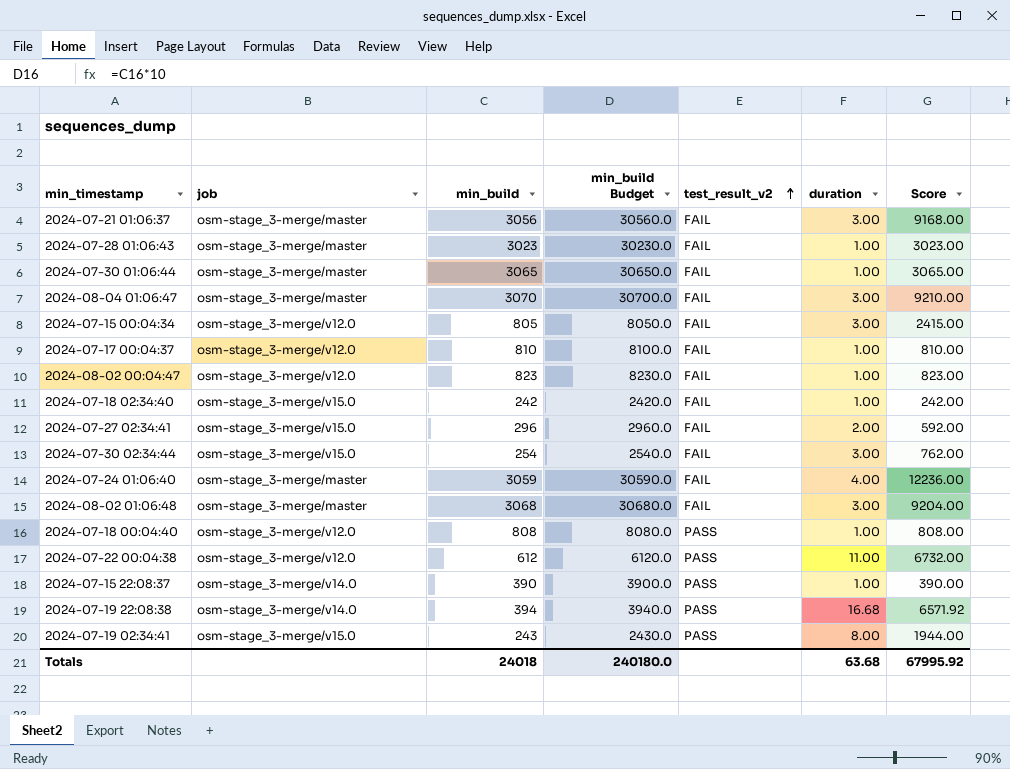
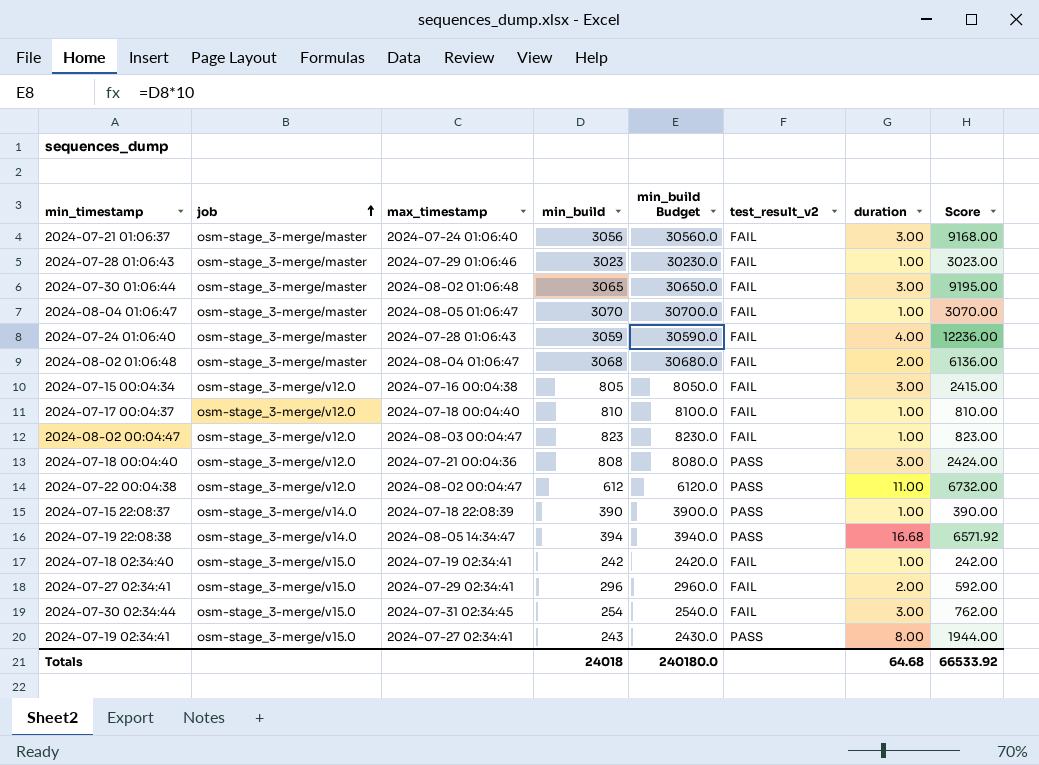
row order: test_result_v2 ascending -> job ascending
column max_timestamp | position: none -> 3
2024-07-30 01:06:44 | duration: 1.00 -> 3.00
2024-07-30 01:06:44 | Score: 3065.00 -> 9195.00
2024-08-04 01:06:47 | duration: 3.00 -> 1.00
2024-08-04 01:06:47 | Score: 9210.00 -> 3070.00
2024-08-02 01:06:48 | duration: 3.00 -> 2.00
2024-08-02 01:06:48 | Score: 9204.00 -> 6136.00
2024-07-18 00:04:40 | duration: 1.00 -> 3.00
2024-07-18 00:04:40 | Score: 808.00 -> 2424.00
Totals | duration: 63.68 -> 64.68
Totals | Score: 67995.92 -> 66533.92

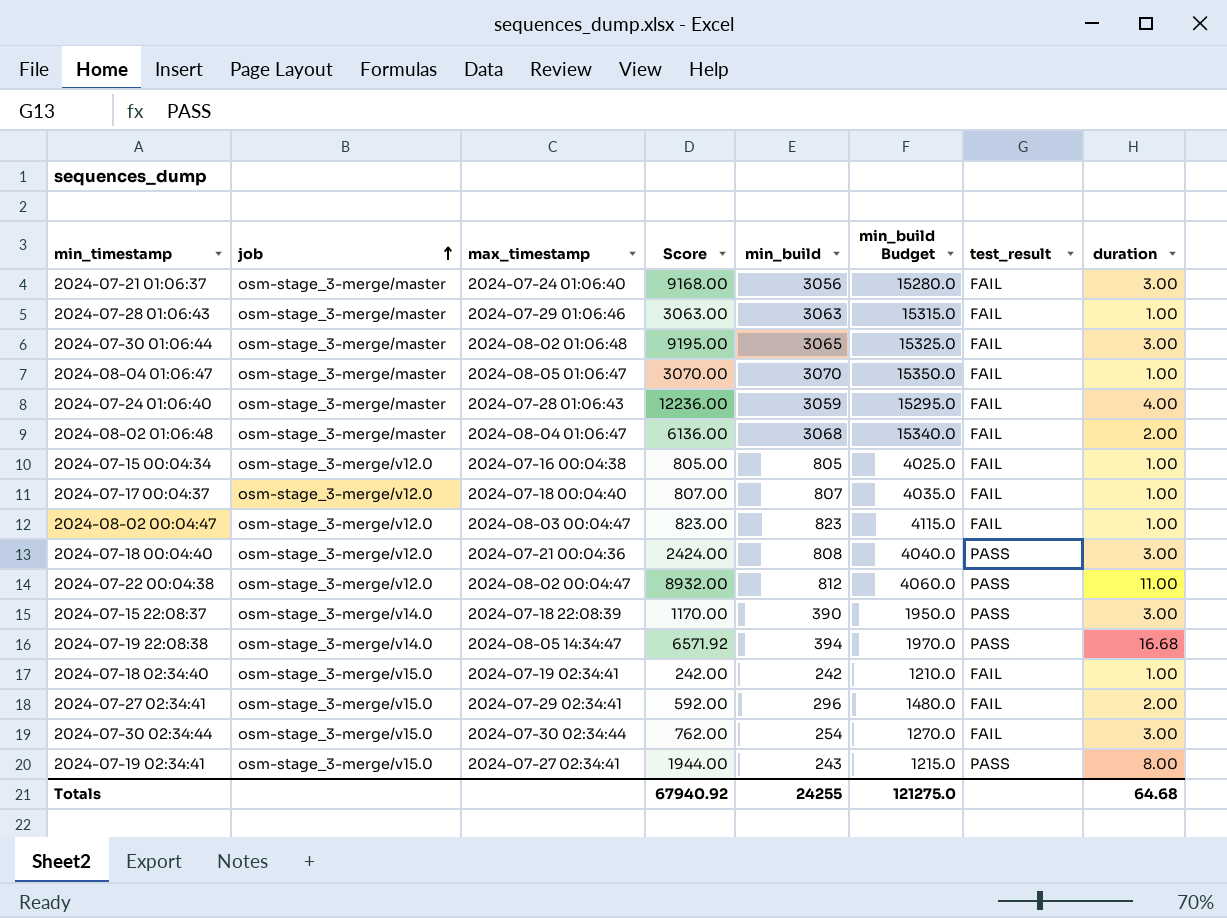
column Score | position: 8 -> 4
column min_build Budget | formula: [min_build] * 10 -> [min_build] * 5
column name: test_result_v2 -> test_result
2024-07-28 01:06:43 | Score: 3023.00 -> 3063.00
2024-07-28 01:06:43 | min_build: 3023 -> 3063
2024-07-15 00:04:34 | Score: 2415.00 -> 805.00
2024-07-15 00:04:34 | duration: 3.00 -> 1.00
2024-07-17 00:04:37 | Score: 810.00 -> 807.00
2024-07-17 00:04:37 | min_build: 810 -> 807
2024-07-22 00:04:38 | Score: 6732.00 -> 8932.00
2024-07-22 00:04:38 | min_build: 612 -> 812
2024-07-15 22:08:37 | Score: 390.00 -> 1170.00
2024-07-15 22:08:37 | duration: 1.00 -> 3.00
2024-07-30 02:34:44 | max_timestamp: 2024-07-31 02:34:45 -> 2024-07-30 02:34:44
Totals | Score: 66533.92 -> 67940.92
Totals | min_build: 24018 -> 24255
Totals | min_build Budget: 240180.0 -> 121275.0

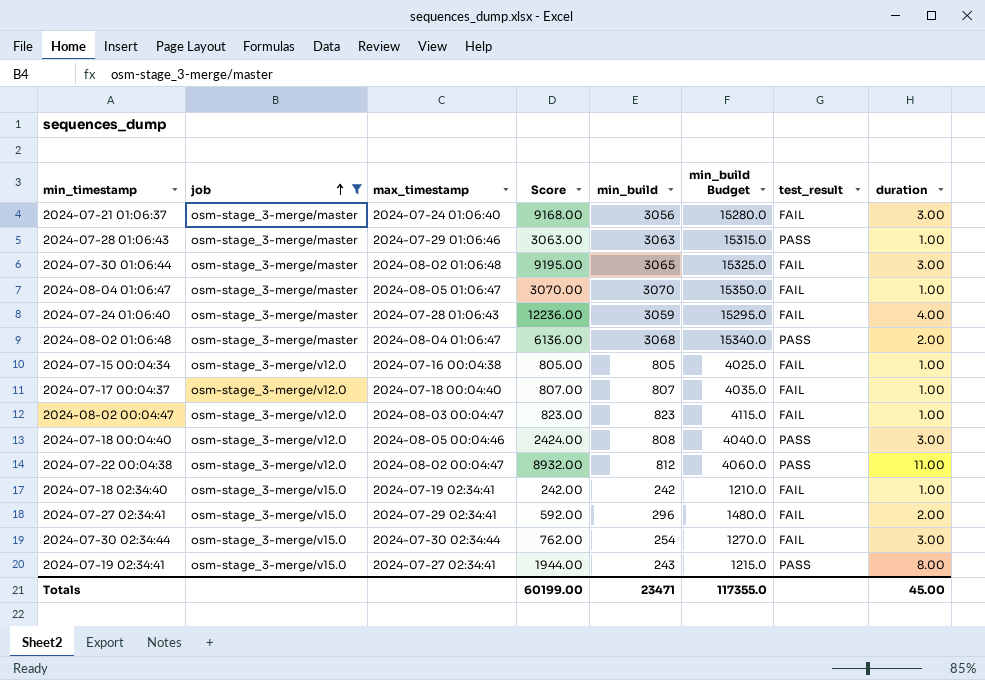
filter: none -> job != osm-stage_3-merge/v14.0
2024-07-28 01:06:43 | test_result: FAIL -> PASS
2024-08-02 01:06:48 | test_result: FAIL -> PASS
2024-07-18 00:04:40 | max_timestamp: 2024-07-21 00:04:36 -> 2024-08-05 00:04:46
Totals | Score: 67940.92 -> 60199.00
Totals | min_build: 24255 -> 23471
Totals | min_build Budget: 121275.0 -> 117355.0
Totals | duration: 64.68 -> 45.00

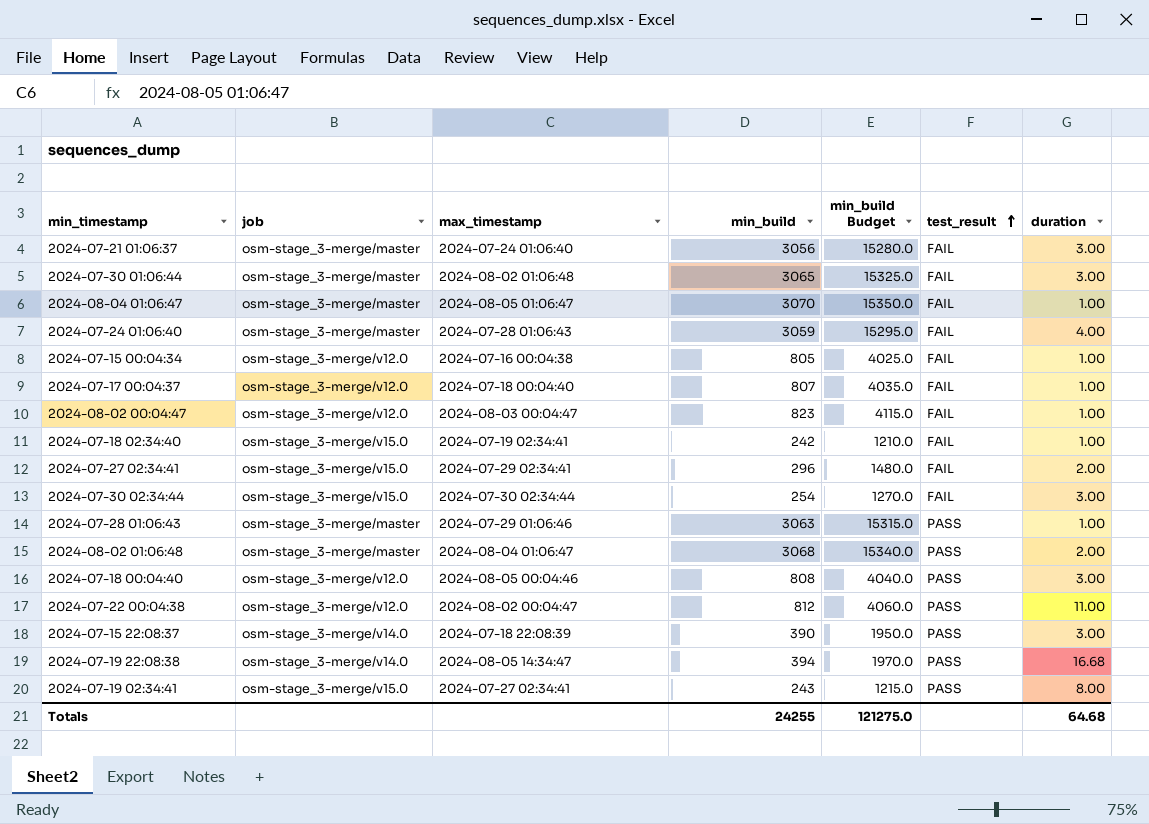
filter: job != osm-stage_3-merge/v14.0 -> none
row order: job ascending -> test_result ascending
column Score | formula: [min_build] * [duration] -> none
Totals | min_build: 23471 -> 24255
Totals | min_build Budget: 117355.0 -> 121275.0
Totals | duration: 45.00 -> 64.68

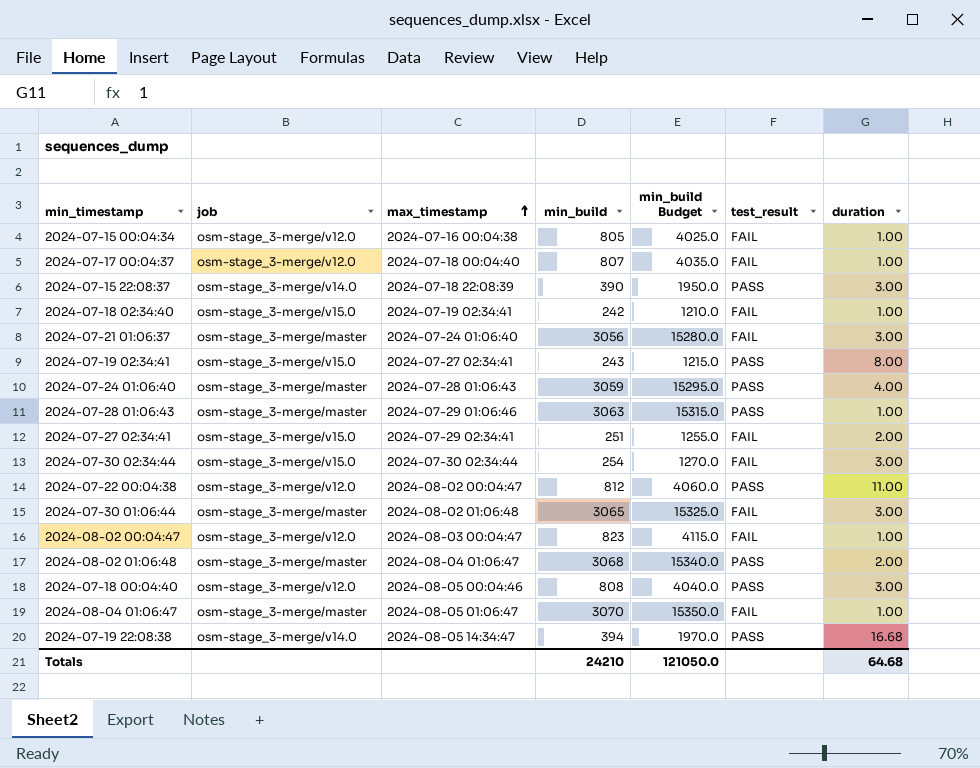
row order: test_result ascending -> max_timestamp ascending
2024-07-24 01:06:40 | test_result: FAIL -> PASS
2024-07-27 02:34:41 | min_build: 296 -> 251
2024-07-27 02:34:41 | min_build Budget: 1480.0 -> 1255.0
Totals | min_build: 24255 -> 24210
Totals | min_build Budget: 121275.0 -> 121050.0

